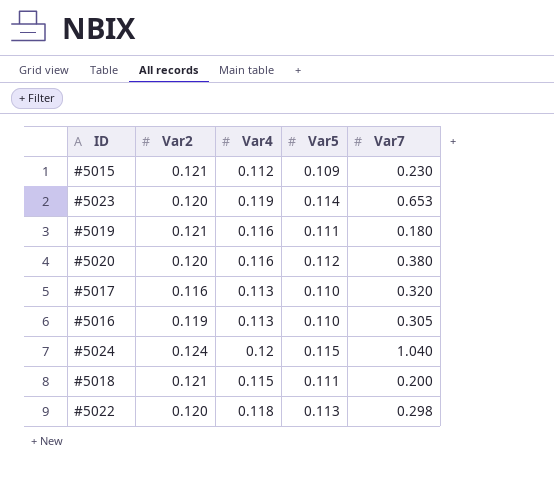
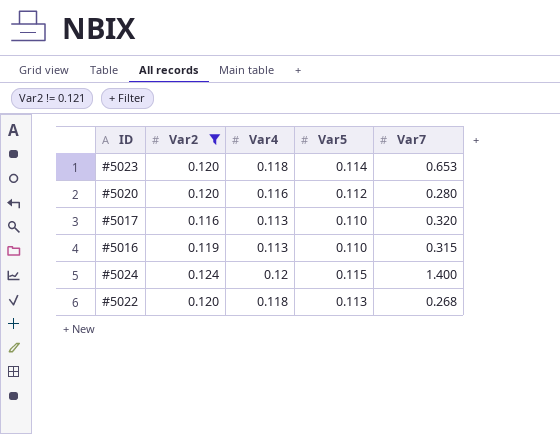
filter: none -> Var2 != 0.121
#5023 | Var4: 0.119 -> 0.118
#5020 | Var7: 0.380 -> 0.280
#5016 | Var7: 0.305 -> 0.315
#5024 | Var7: 1.040 -> 1.400
#5022 | Var7: 0.298 -> 0.268

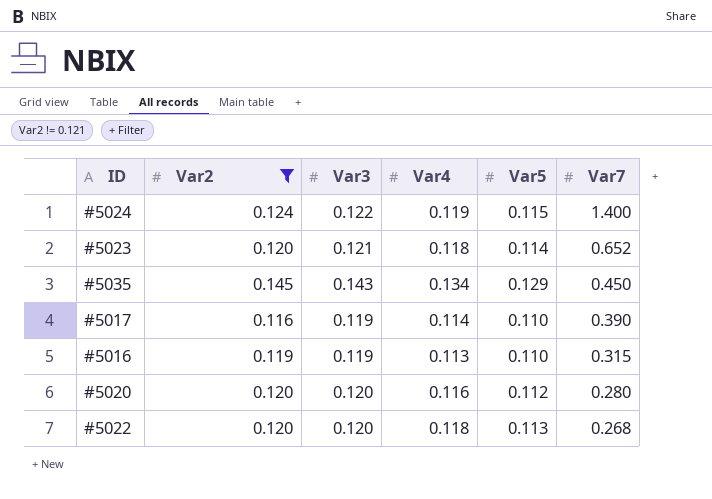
row order: none -> Var7 descending
column Var3 | position: none -> 3
#5024 | Var4: 0.12 -> 0.119
#5023 | Var7: 0.653 -> 0.652
row #5035: none -> 0.145 | 0.143 | 0.134 | 0.129 | 0.450
#5017 | Var4: 0.113 -> 0.114
#5017 | Var7: 0.320 -> 0.390

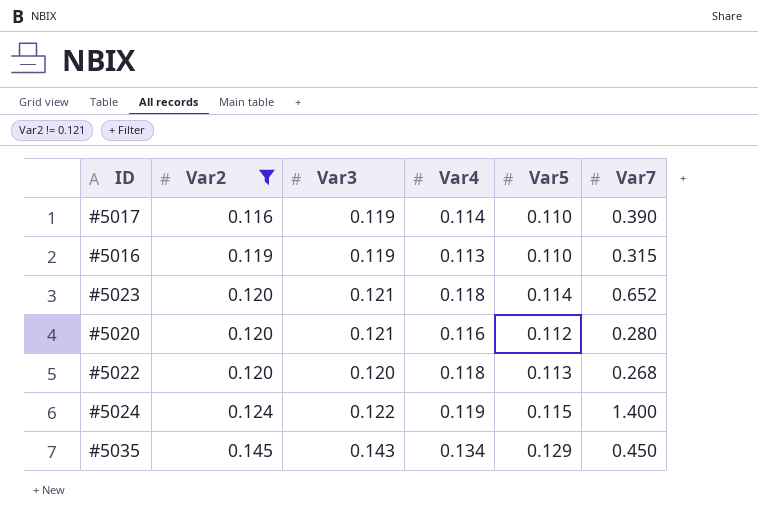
row order: Var7 descending -> Var2 ascending
#5020 | Var3: 0.120 -> 0.121

